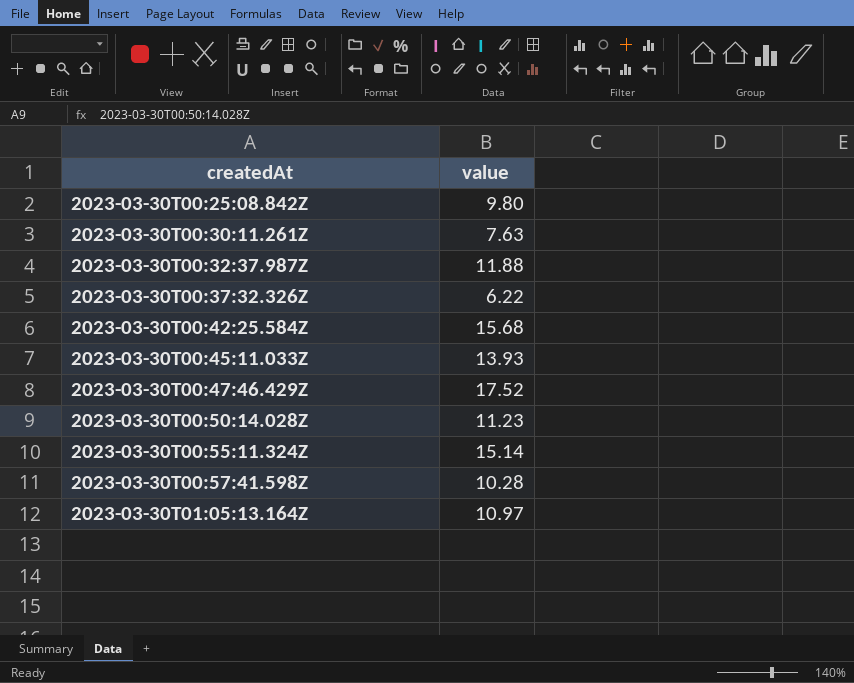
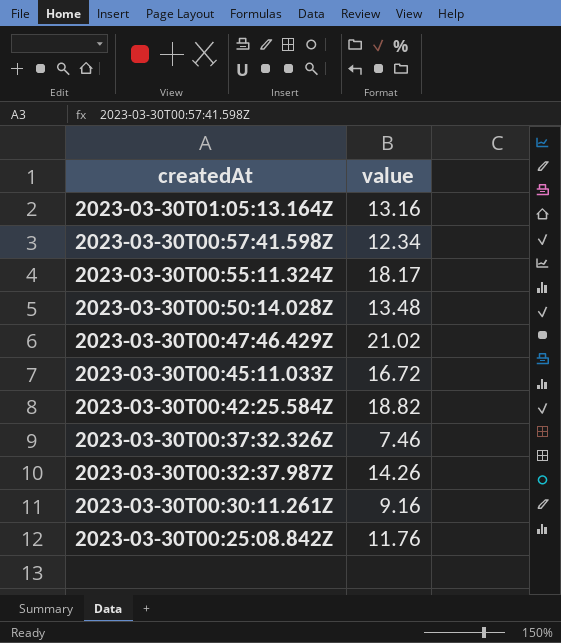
row order: createdAt ascending -> createdAt descending
2023-03-30T01:05:13.164Z | value: 10.97 -> 13.16
2023-03-30T00:57:41.598Z | value: 10.28 -> 12.34
2023-03-30T00:55:11.324Z | value: 15.14 -> 18.17
2023-03-30T00:50:14.028Z | value: 11.23 -> 13.48
2023-03-30T00:47:46.429Z | value: 17.52 -> 21.02
2023-03-30T00:45:11.033Z | value: 13.93 -> 16.72
2023-03-30T00:42:25.584Z | value: 15.68 -> 18.82
2023-03-30T00:37:32.326Z | value: 6.22 -> 7.46
2023-03-30T00:32:37.987Z | value: 11.88 -> 14.26
2023-03-30T00:30:11.261Z | value: 7.63 -> 9.16
2023-03-30T00:25:08.842Z | value: 9.80 -> 11.76

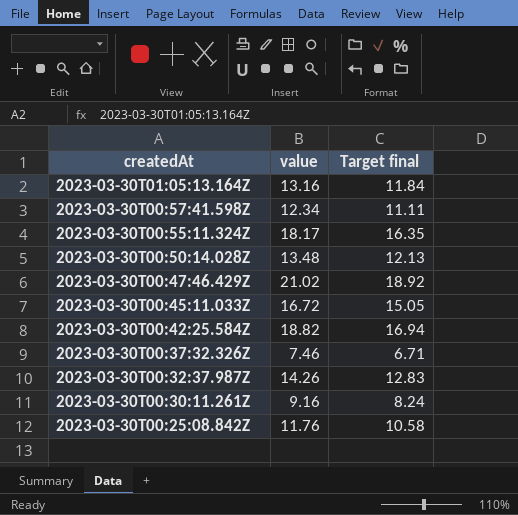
column Target final | formula: none -> [value] * 0.9

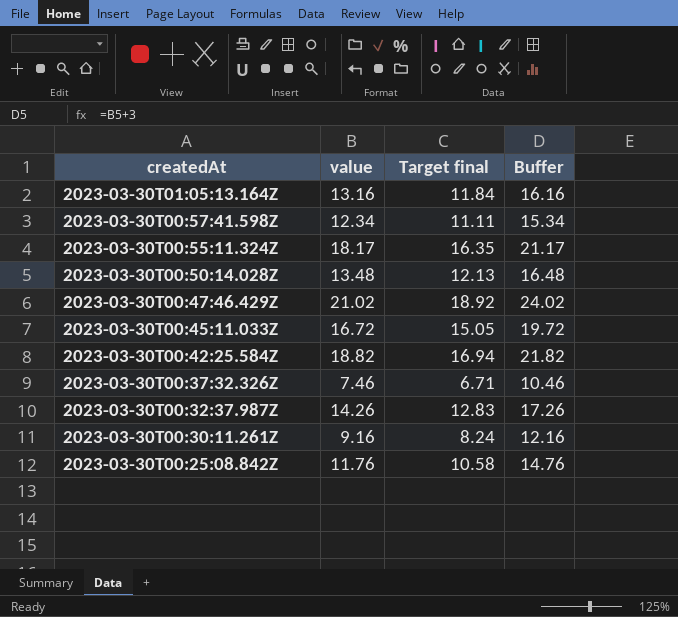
column Buffer | formula: none -> [value] + 3

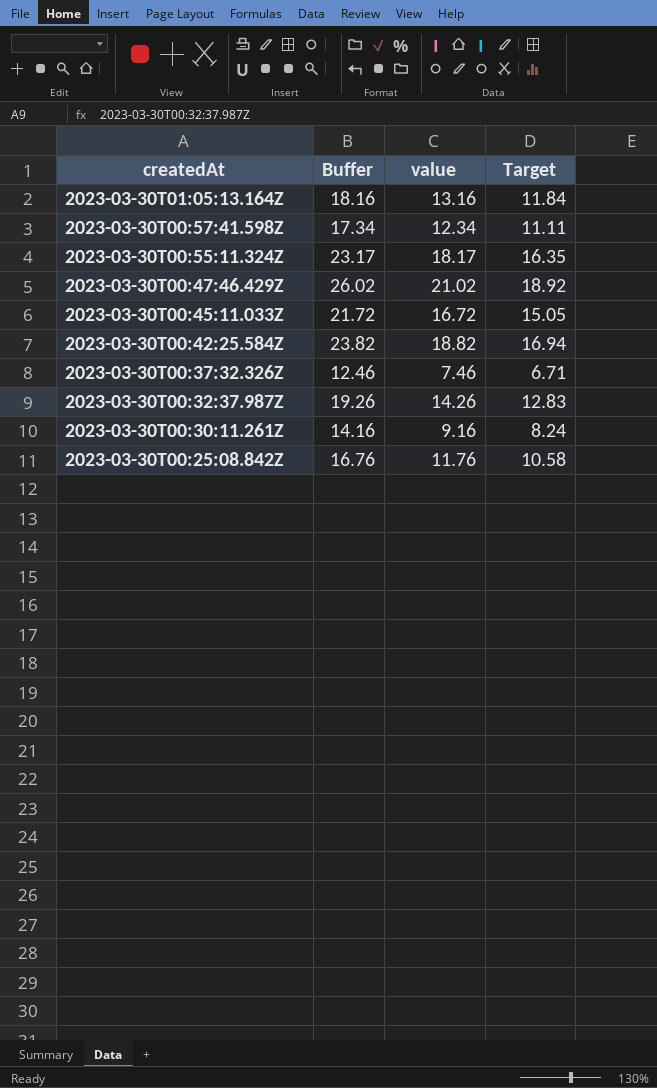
column Buffer | formula: [value] + 3 -> [value] + 5
column Buffer | position: 4 -> 2
column name: Target final -> Target
row 2023-03-30T00:50:14.028Z: 13.48 | 12.13 | 16.48 -> none

